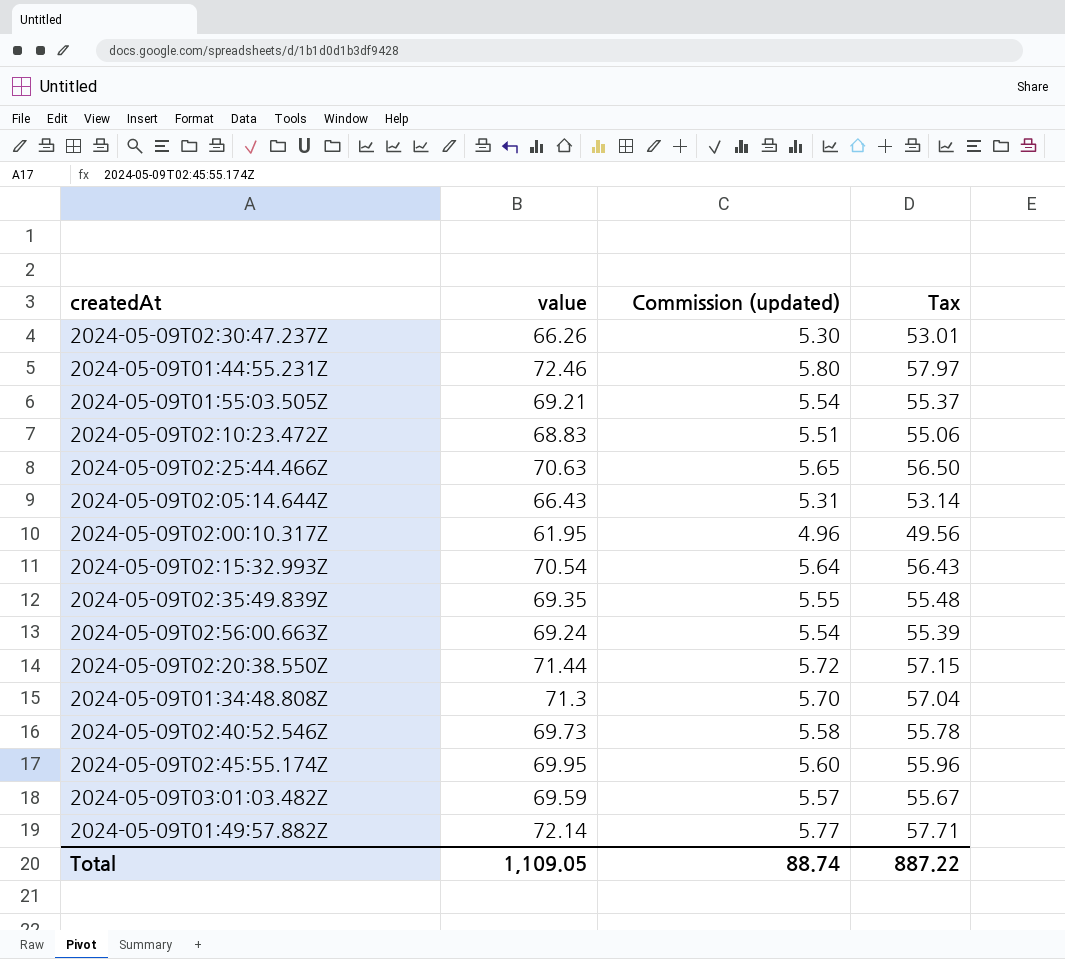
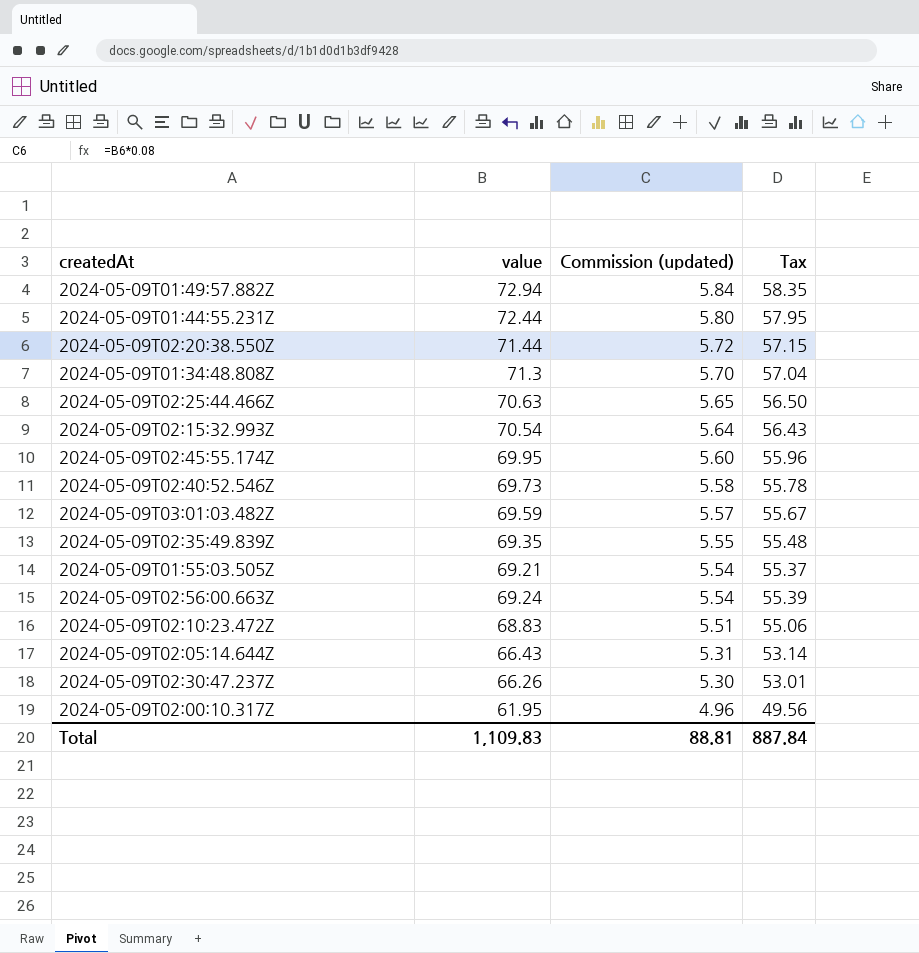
row order: none -> Commission (updated) descending
2024-05-09T01:49:57.882Z | value: 72.14 -> 72.94
2024-05-09T01:49:57.882Z | Commission (updated): 5.77 -> 5.84
2024-05-09T01:49:57.882Z | Tax: 57.71 -> 58.35
2024-05-09T01:44:55.231Z | value: 72.46 -> 72.44
2024-05-09T01:44:55.231Z | Tax: 57.97 -> 57.95
Total | value: 1,109.05 -> 1,109.83
Total | Commission (updated): 88.74 -> 88.81
Total | Tax: 887.22 -> 887.84

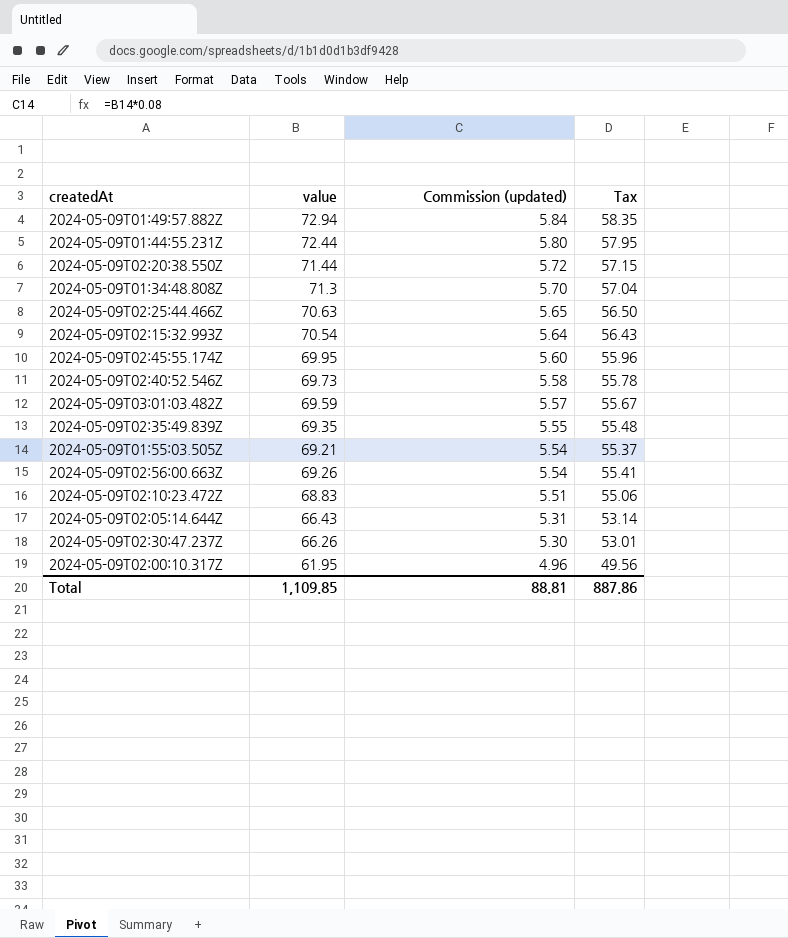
2024-05-09T02:56:00.663Z | value: 69.24 -> 69.26
2024-05-09T02:56:00.663Z | Tax: 55.39 -> 55.41
Total | value: 1,109.83 -> 1,109.85
Total | Tax: 887.84 -> 887.86

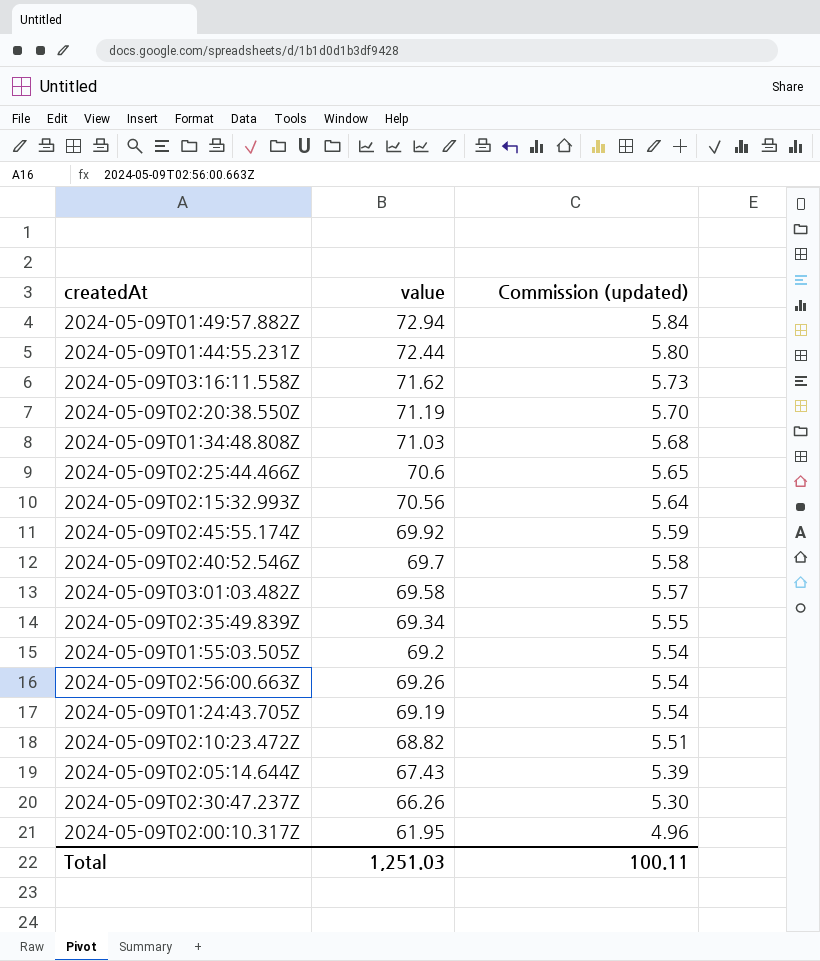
column Tax | formula: [value] * 0.8 -> none
row 2024-05-09T03:16:11.558Z: none -> 71.62 | 5.73
2024-05-09T02:20:38.550Z | value: 71.44 -> 71.19
2024-05-09T02:20:38.550Z | Commission (updated): 5.72 -> 5.70
2024-05-09T01:34:48.808Z | value: 71.3 -> 71.03
2024-05-09T01:34:48.808Z | Commission (updated): 5.70 -> 5.68
2024-05-09T02:25:44.466Z | value: 70.63 -> 70.6
2024-05-09T02:15:32.993Z | value: 70.54 -> 70.56
2024-05-09T02:45:55.174Z | value: 69.95 -> 69.92
2024-05-09T02:45:55.174Z | Commission (updated): 5.60 -> 5.59
2024-05-09T02:40:52.546Z | value: 69.73 -> 69.7
2024-05-09T03:01:03.482Z | value: 69.59 -> 69.58
2024-05-09T02:35:49.839Z | value: 69.35 -> 69.34
2024-05-09T01:55:03.505Z | value: 69.21 -> 69.2
row 2024-05-09T01:24:43.705Z: none -> 69.19 | 5.54
2024-05-09T02:10:23.472Z | value: 68.83 -> 68.82
2024-05-09T02:05:14.644Z | value: 66.43 -> 67.43
2024-05-09T02:05:14.644Z | Commission (updated): 5.31 -> 5.39
Total | value: 1,109.85 -> 1,251.03
Total | Commission (updated): 88.81 -> 100.11

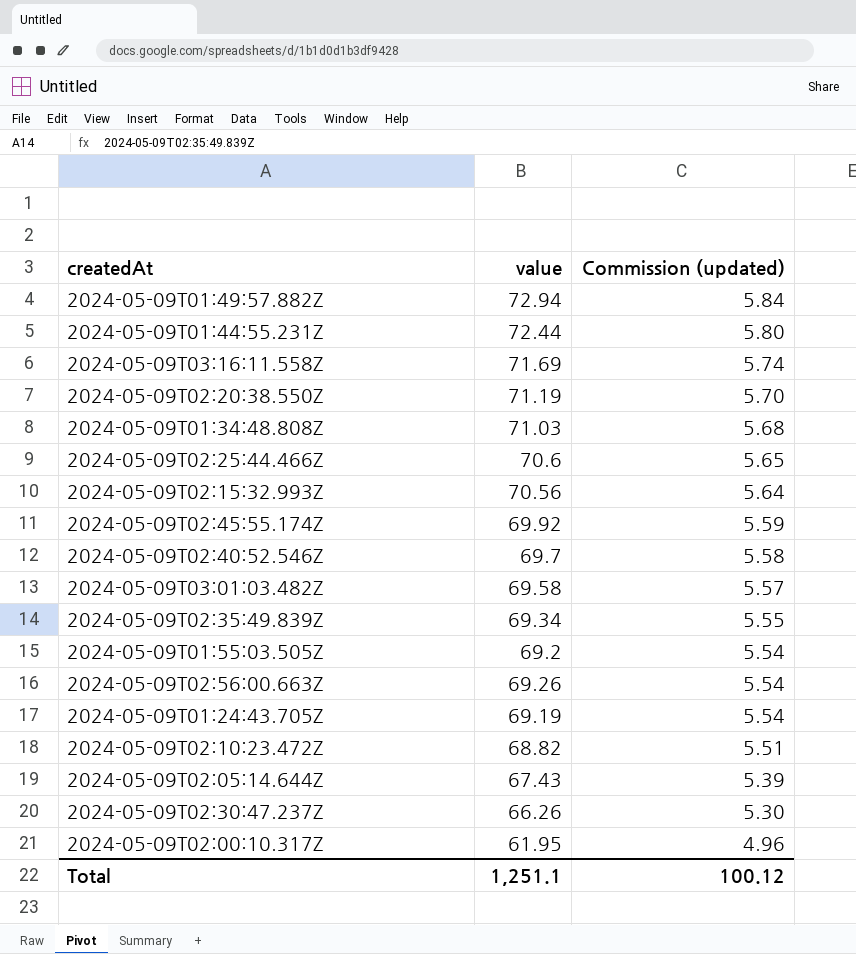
2024-05-09T03:16:11.558Z | value: 71.62 -> 71.69
2024-05-09T03:16:11.558Z | Commission (updated): 5.73 -> 5.74
Total | value: 1,251.03 -> 1,251.1
Total | Commission (updated): 100.11 -> 100.12

